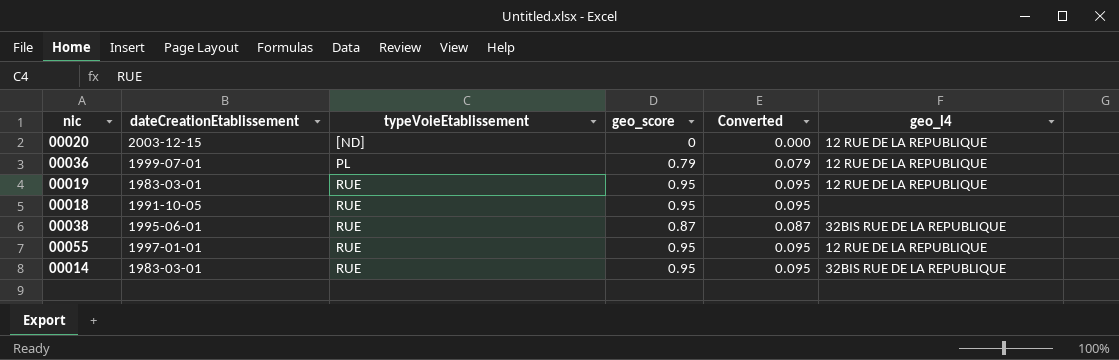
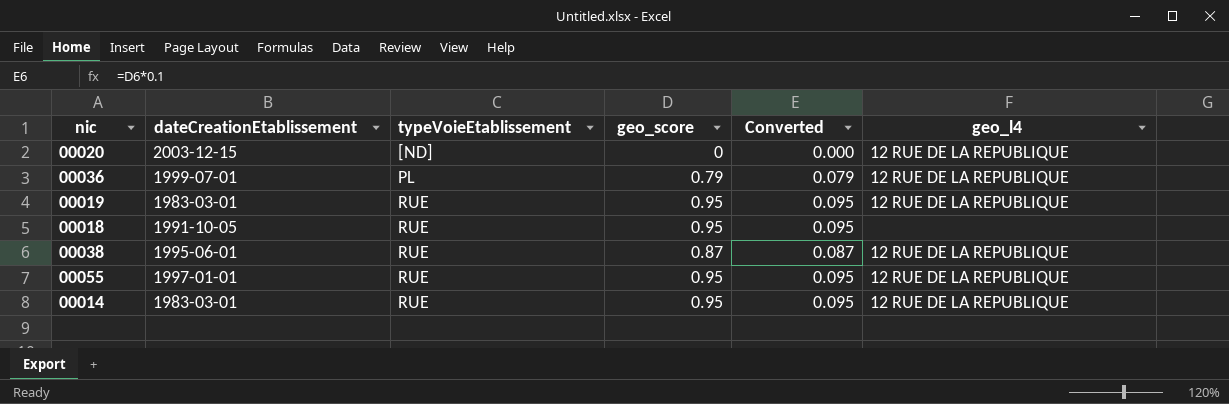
00038 | geo_l4: 32BIS RUE DE LA REPUBLIQUE -> 12 RUE DE LA REPUBLIQUE
00014 | geo_l4: 32BIS RUE DE LA REPUBLIQUE -> 12 RUE DE LA REPUBLIQUE

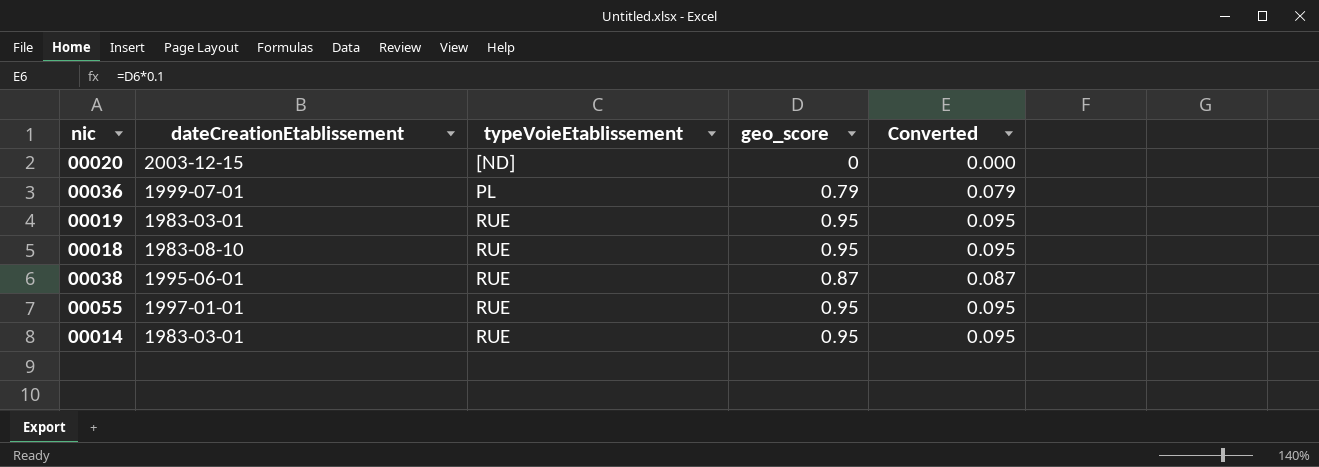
column geo_l4 | position: 6 -> none
00018 | dateCreationEtablissement: 1991-10-05 -> 1983-08-10

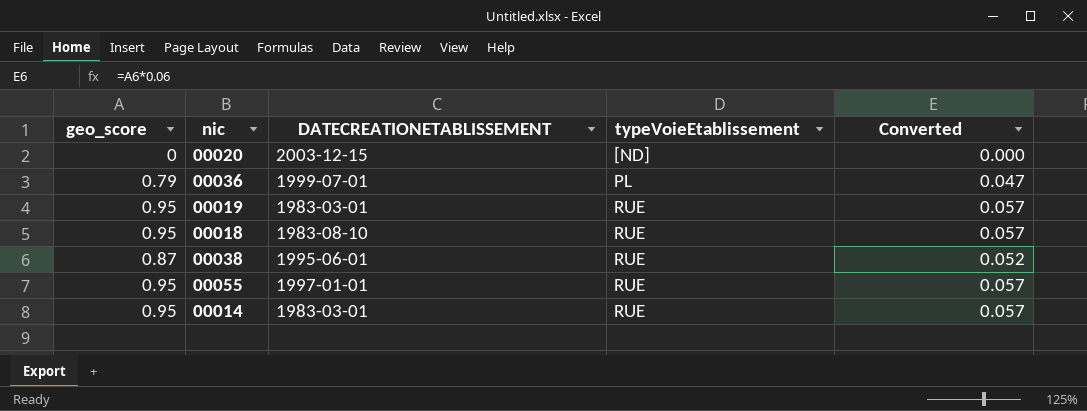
column geo_score | position: 4 -> 1
column name: dateCreationEtablissement -> DATECREATIONETABLISSEMENT
column Converted | formula: [geo_score] * 0.1 -> [geo_score] * 0.06

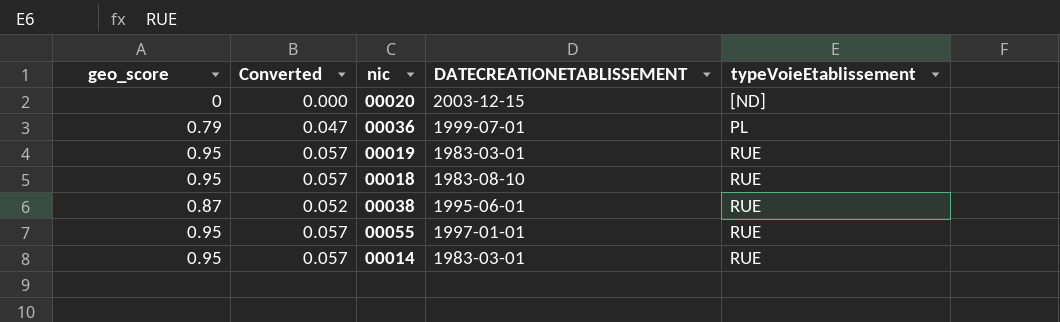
column Converted | position: 5 -> 2

